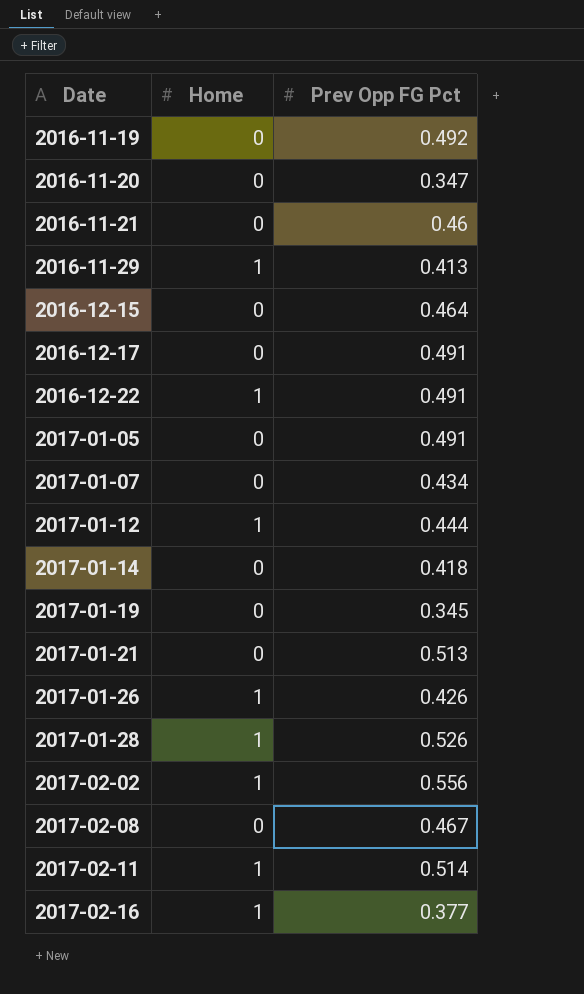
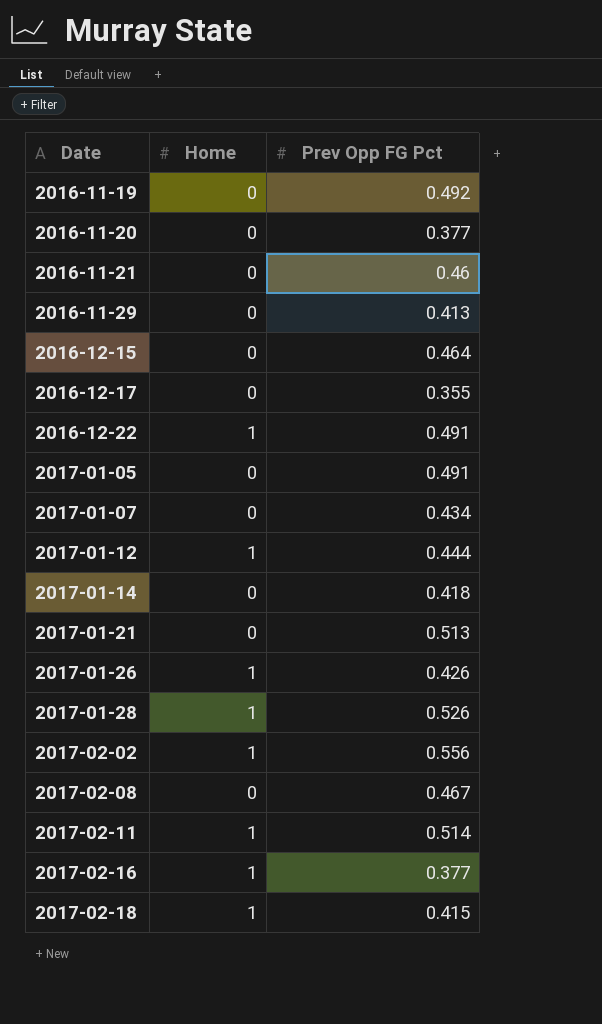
row 2017-01-19: 0 | 0.345 -> none
2016-11-20 | Prev Opp FG Pct: 0.347 -> 0.377
2016-11-29 | Home: 1 -> 0
2016-12-17 | Prev Opp FG Pct: 0.491 -> 0.355
row 2017-02-18: none -> 1 | 0.415

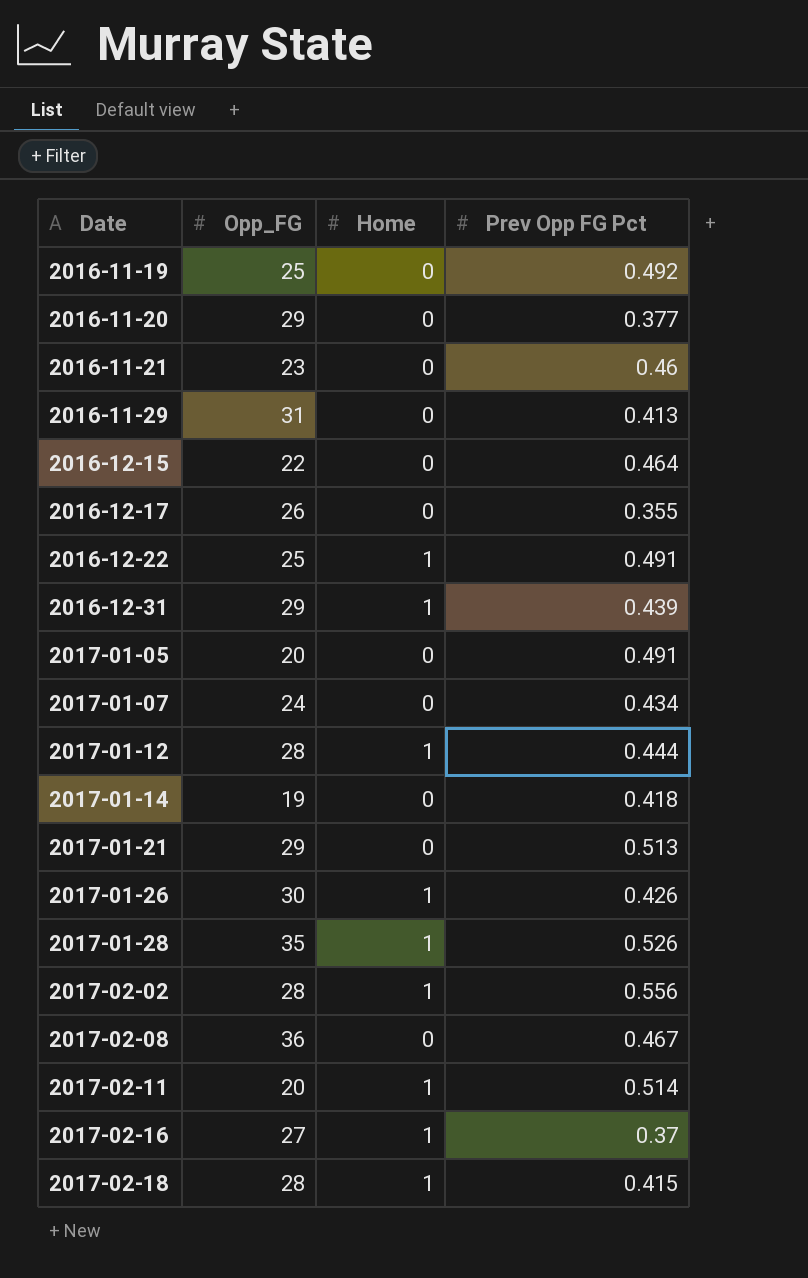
column Opp_FG | position: none -> 2
row 2016-12-31: none -> 29 | 1 | 0.439
2017-02-16 | Prev Opp FG Pct: 0.377 -> 0.37

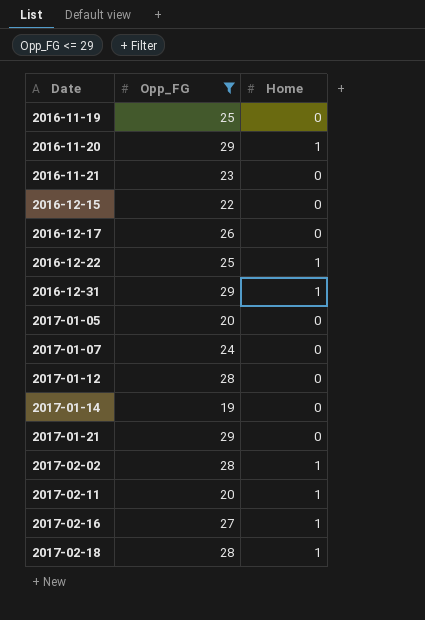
filter: none -> Opp_FG <= 29
column Prev Opp FG Pct | position: 4 -> none
2016-11-20 | Home: 0 -> 1
2017-01-12 | Home: 1 -> 0

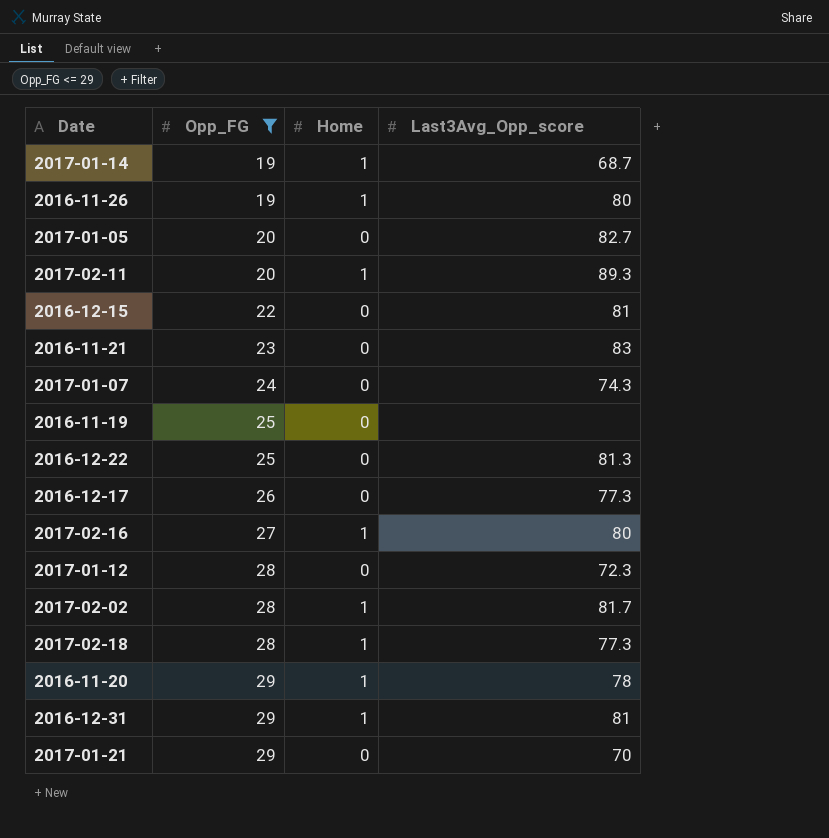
row order: Date ascending -> Opp_FG ascending
column Last3Avg_Opp_score | position: none -> 4
2017-01-14 | Home: 0 -> 1
row 2016-11-26: none -> 19 | 1 | 80
2016-12-22 | Home: 1 -> 0

